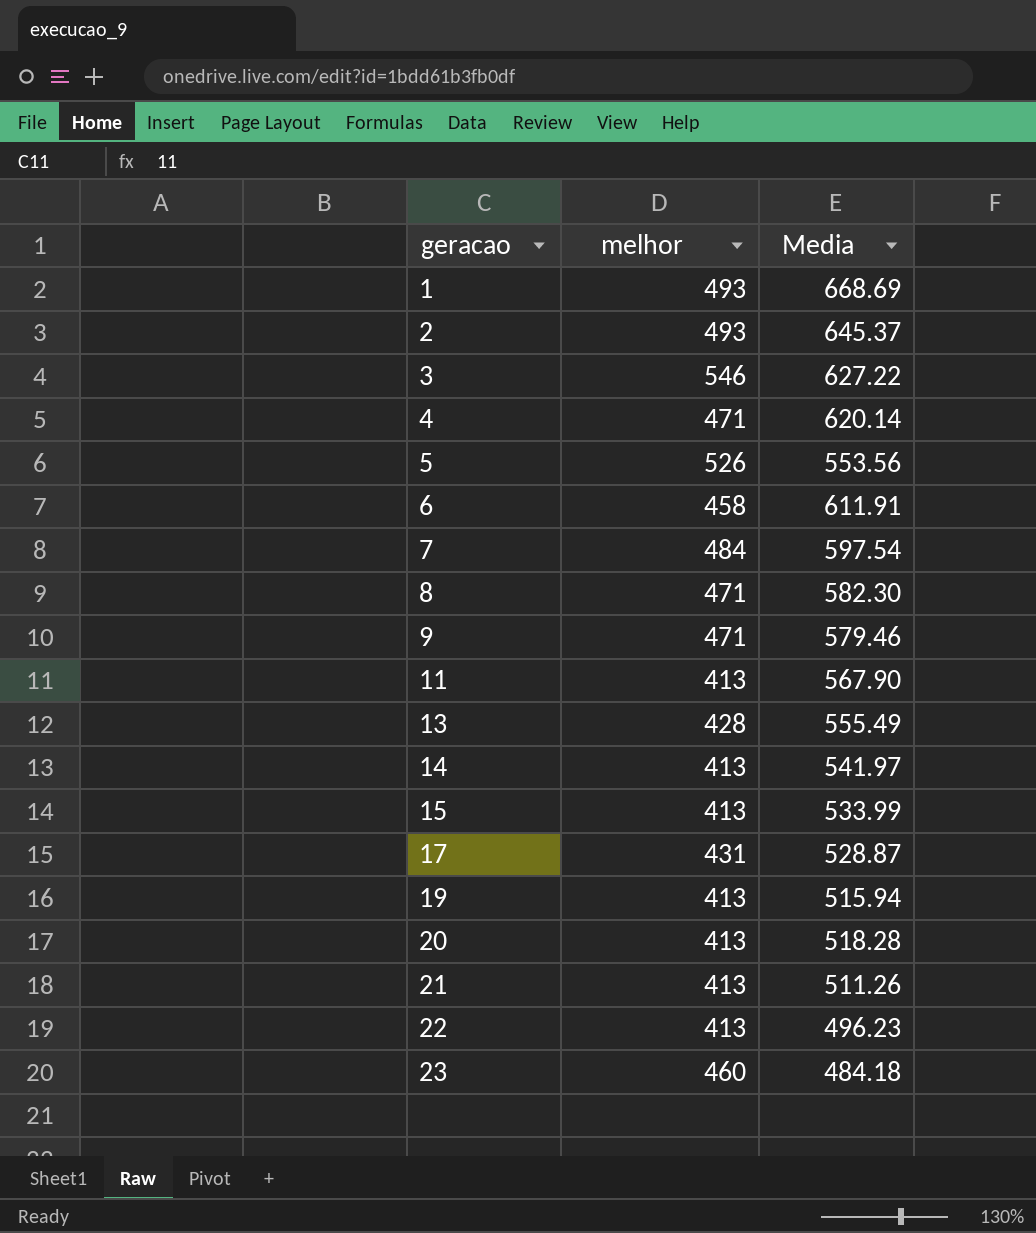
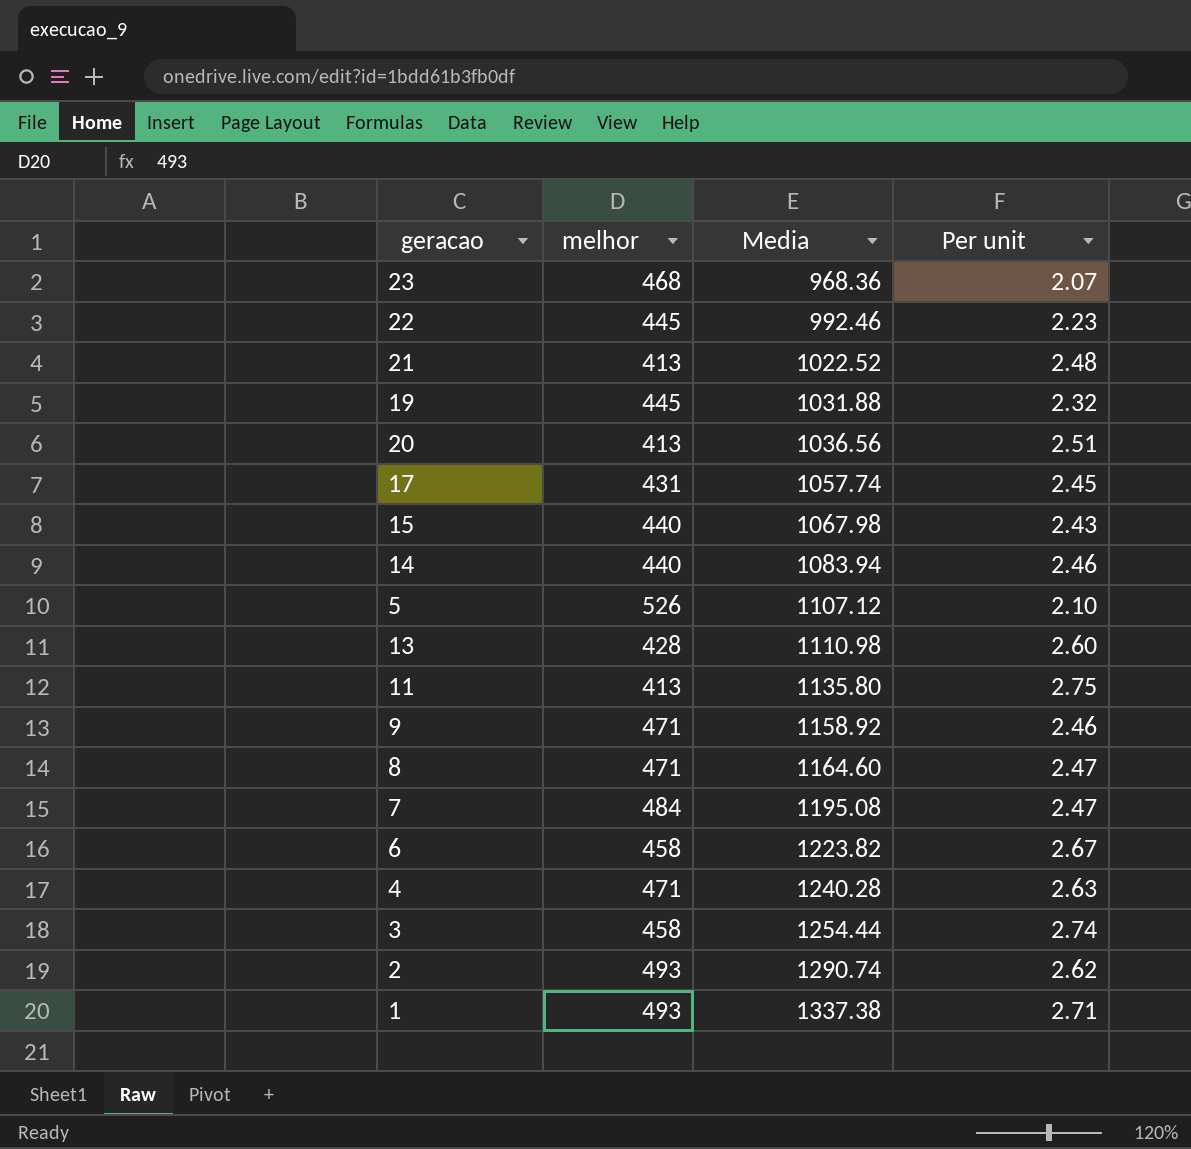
row order: geracao ascending -> Media ascending
column Per unit | formula: none -> [Media] / [melhor]
23 | melhor: 460 -> 468
23 | Media: 484.18 -> 968.36
22 | melhor: 413 -> 445
22 | Media: 496.23 -> 992.46
21 | Media: 511.26 -> 1022.52
19 | melhor: 413 -> 445
19 | Media: 515.94 -> 1031.88
20 | Media: 518.28 -> 1036.56
17 | Media: 528.87 -> 1057.74
15 | melhor: 413 -> 440
15 | Media: 533.99 -> 1067.98
14 | melhor: 413 -> 440
14 | Media: 541.97 -> 1083.94
5 | Media: 553.56 -> 1107.12
13 | Media: 555.49 -> 1110.98
11 | Media: 567.90 -> 1135.80
9 | Media: 579.46 -> 1158.92
8 | Media: 582.30 -> 1164.60
7 | Media: 597.54 -> 1195.08
6 | Media: 611.91 -> 1223.82
4 | Media: 620.14 -> 1240.28
3 | melhor: 546 -> 458
3 | Media: 627.22 -> 1254.44
2 | Media: 645.37 -> 1290.74
1 | Media: 668.69 -> 1337.38

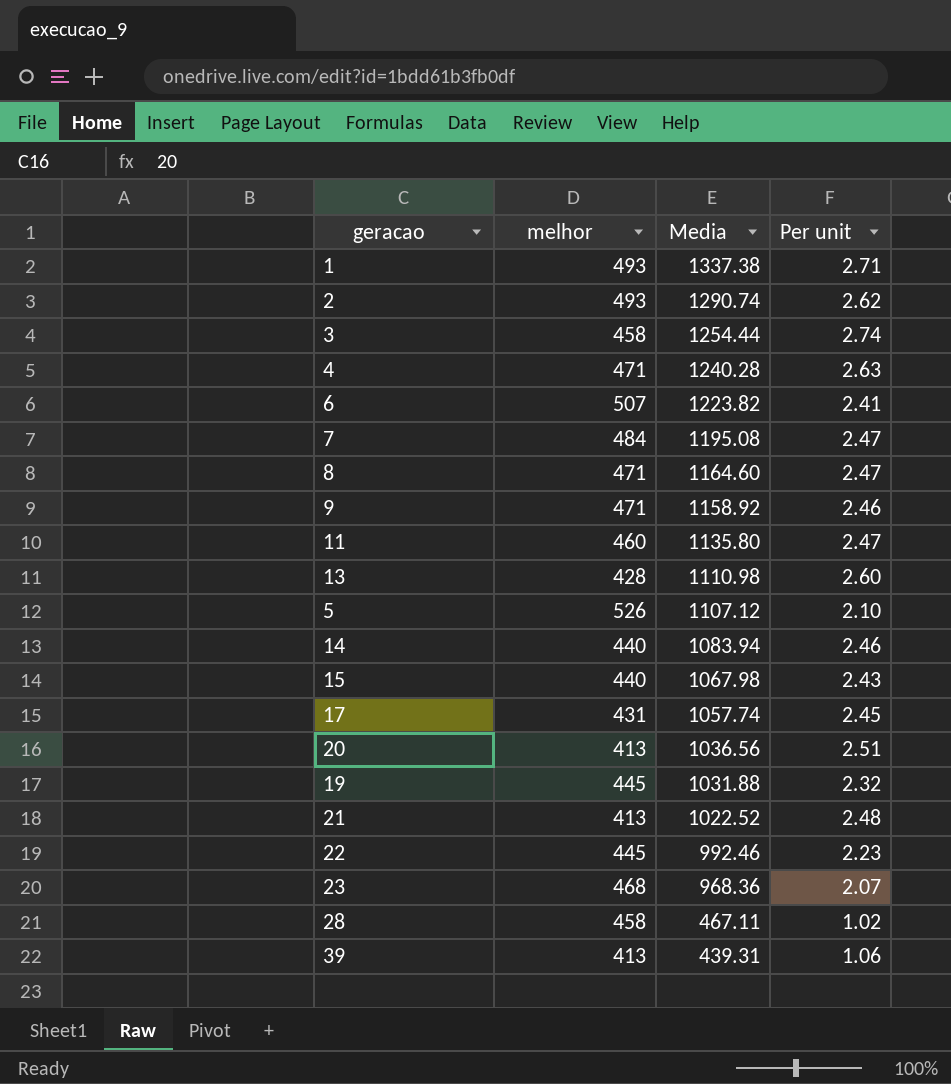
row order: Media ascending -> Media descending
6 | melhor: 458 -> 507
6 | Per unit: 2.67 -> 2.41
11 | melhor: 413 -> 460
11 | Per unit: 2.75 -> 2.47
row 28: none -> 458 | 467.11 | 1.02
row 39: none -> 413 | 439.31 | 1.06

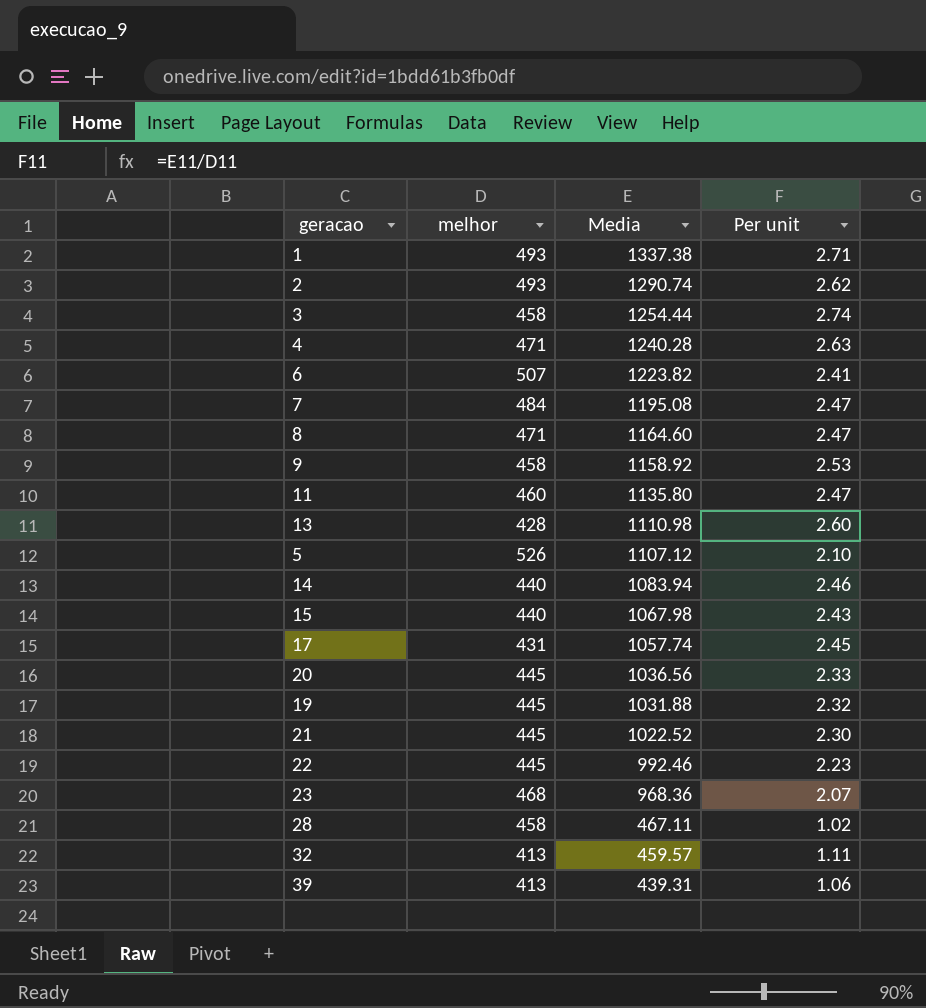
9 | melhor: 471 -> 458
9 | Per unit: 2.46 -> 2.53
20 | melhor: 413 -> 445
20 | Per unit: 2.51 -> 2.33
21 | melhor: 413 -> 445
21 | Per unit: 2.48 -> 2.30
row 32: none -> 413 | 459.57 | 1.11

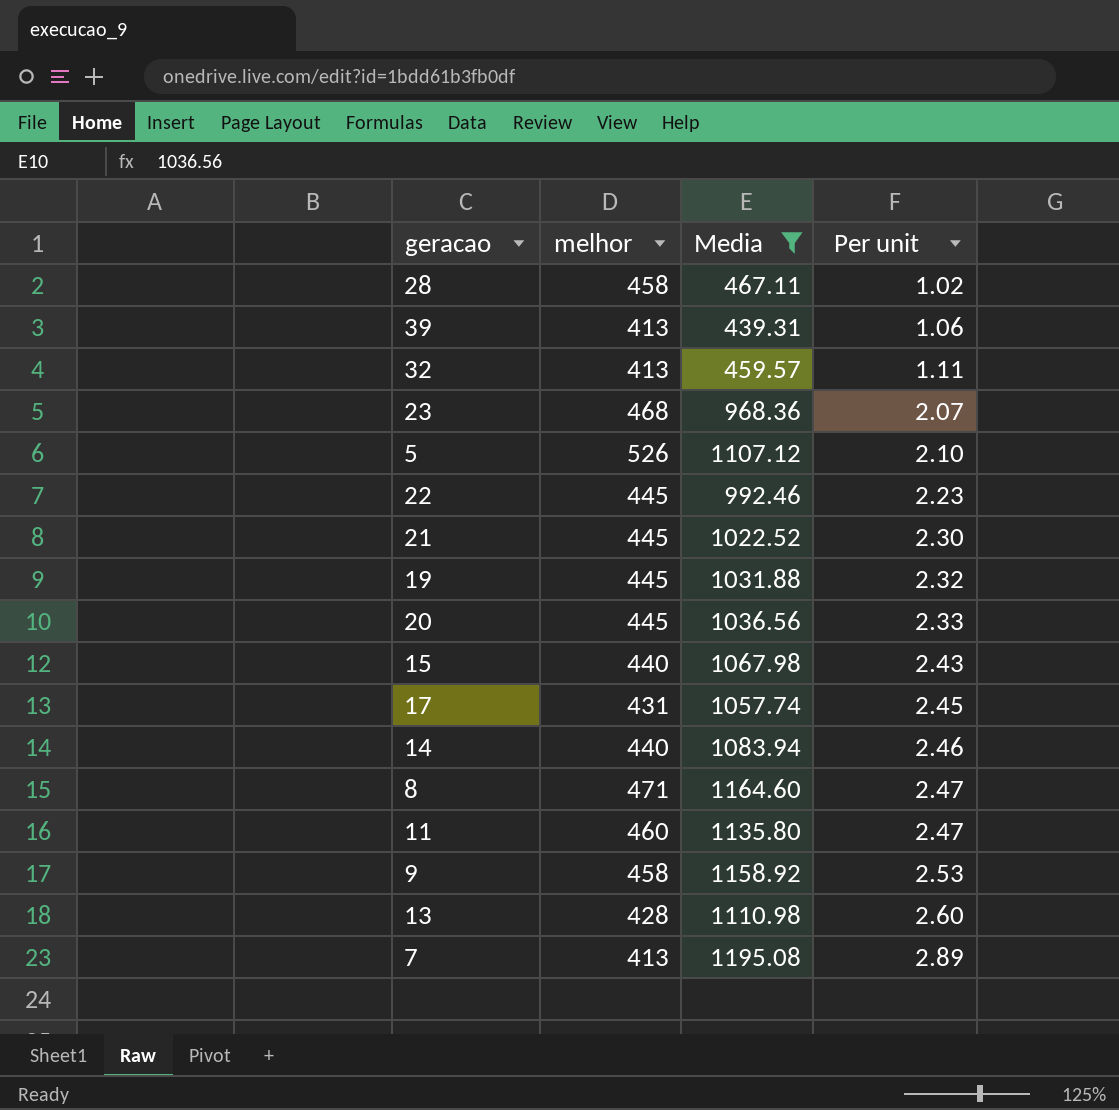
filter: none -> Media <= 1195.08
row order: Media descending -> Per unit ascending
7 | melhor: 484 -> 413
7 | Per unit: 2.47 -> 2.89

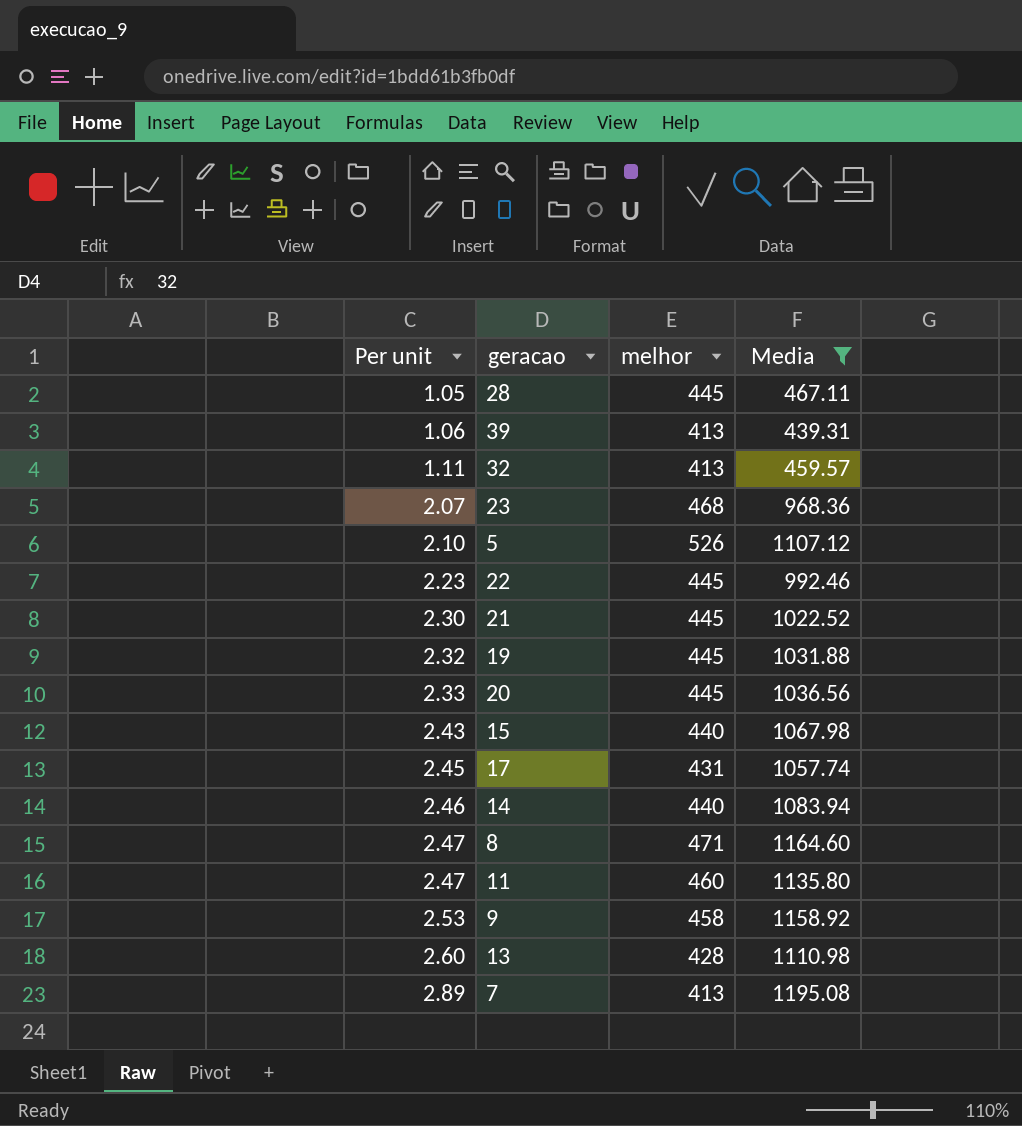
column Per unit | position: 4 -> 1
28 | Per unit: 1.02 -> 1.05
28 | melhor: 458 -> 445

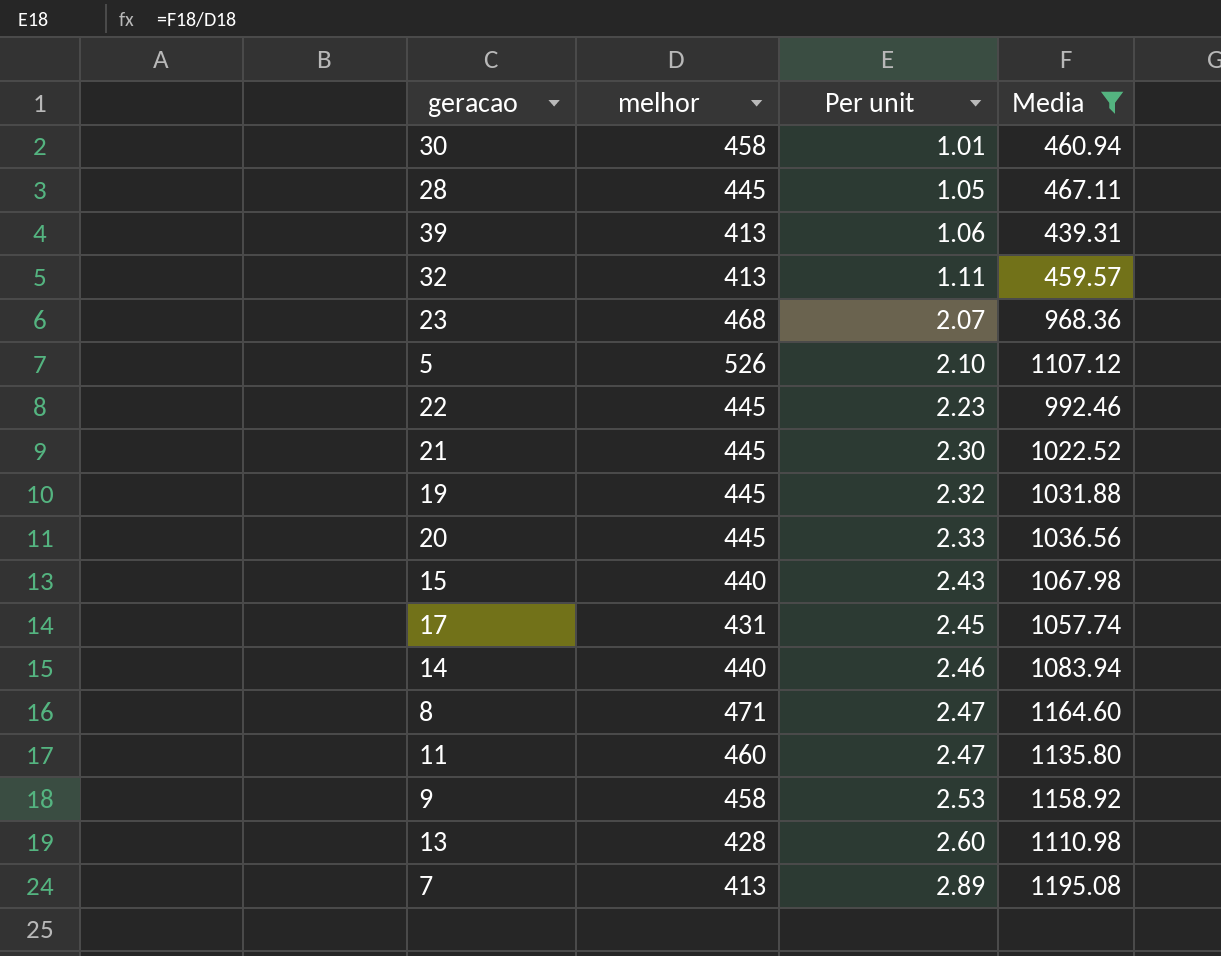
column Per unit | position: 1 -> 3
row 30: none -> 458 | 1.01 | 460.94

